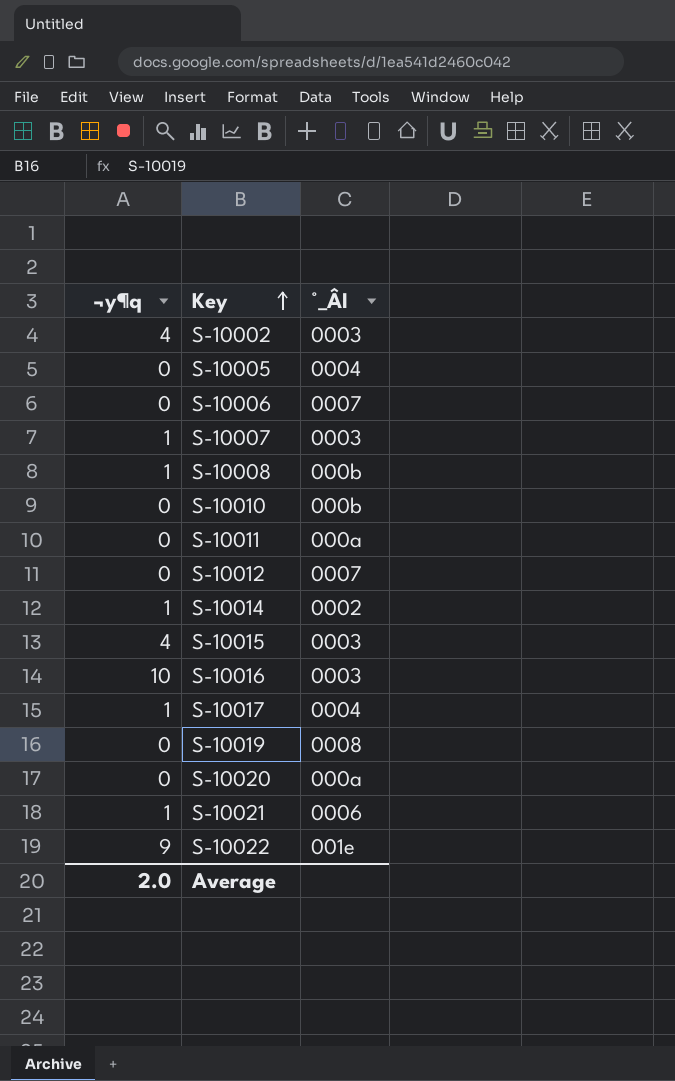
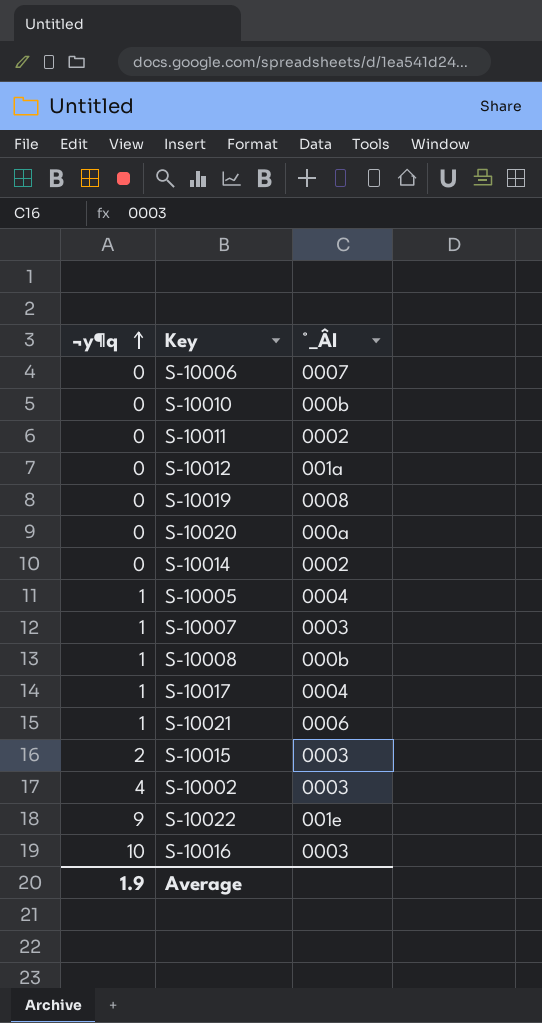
row order: Key ascending -> ¬y¶q ascending
S-10011 | °_ÂI: 000a -> 0002
S-10012 | °_ÂI: 0007 -> 001a
S-10014 | ¬y¶q: 1 -> 0
S-10005 | ¬y¶q: 0 -> 1
S-10015 | ¬y¶q: 4 -> 2
Average | ¬y¶q: 2.0 -> 1.9

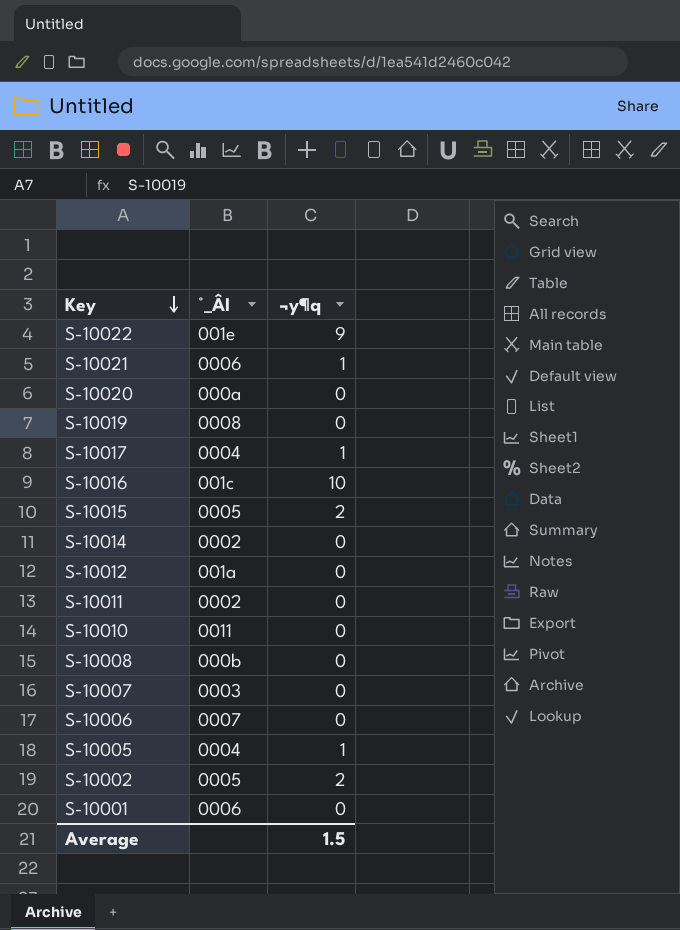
row order: ¬y¶q ascending -> Key descending
column ¬y¶q | position: 1 -> 3
S-10016 | °_ÂI: 0003 -> 001c
S-10015 | °_ÂI: 0003 -> 0005
S-10010 | °_ÂI: 000b -> 0011
S-10008 | ¬y¶q: 1 -> 0
S-10007 | ¬y¶q: 1 -> 0
S-10002 | °_ÂI: 0003 -> 0005
S-10002 | ¬y¶q: 4 -> 2
row S-10001: none -> 0006 | 0
Average | ¬y¶q: 1.9 -> 1.5

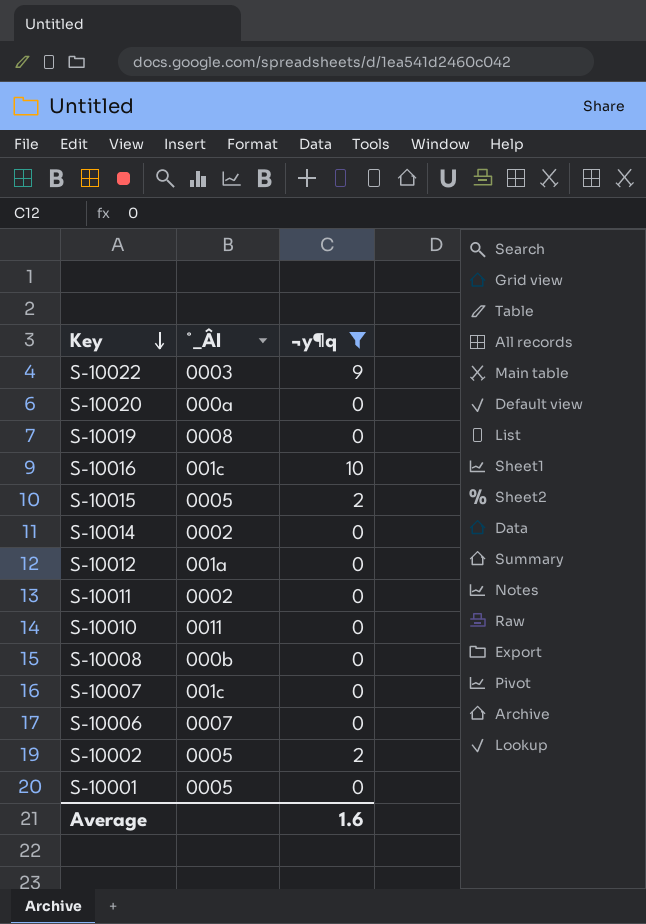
filter: none -> ¬y¶q != 1
S-10022 | °_ÂI: 001e -> 0003
S-10007 | °_ÂI: 0003 -> 001c
S-10001 | °_ÂI: 0006 -> 0005
Average | ¬y¶q: 1.5 -> 1.6

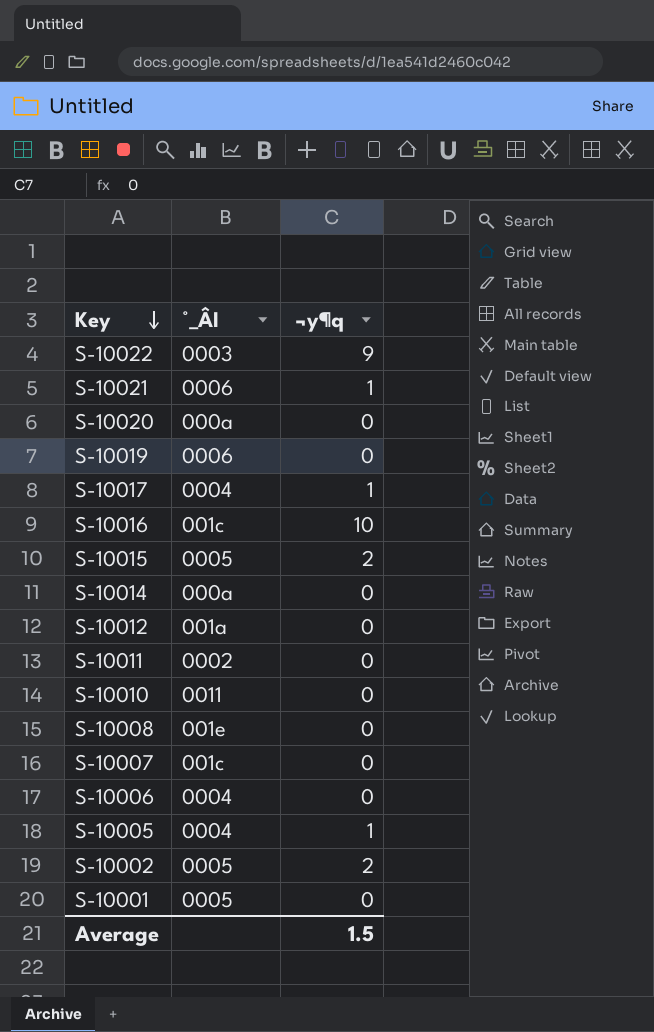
filter: ¬y¶q != 1 -> none
S-10019 | °_ÂI: 0008 -> 0006
S-10014 | °_ÂI: 0002 -> 000a
S-10008 | °_ÂI: 000b -> 001e
S-10006 | °_ÂI: 0007 -> 0004
Average | ¬y¶q: 1.6 -> 1.5

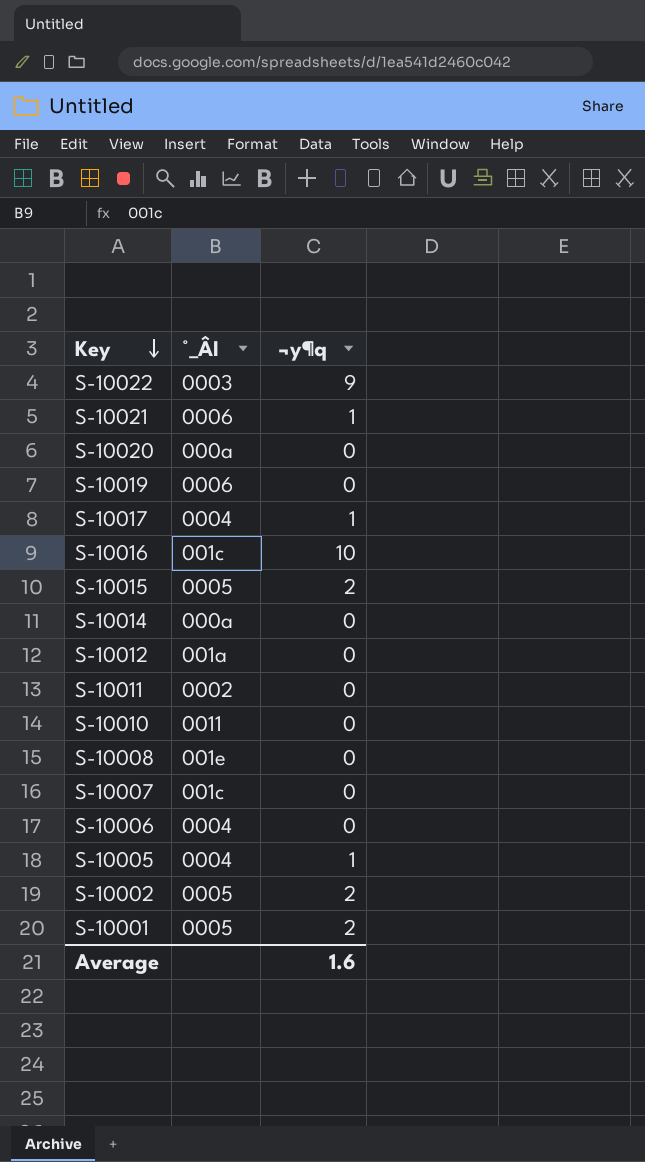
S-10001 | ¬y¶q: 0 -> 2
Average | ¬y¶q: 1.5 -> 1.6

